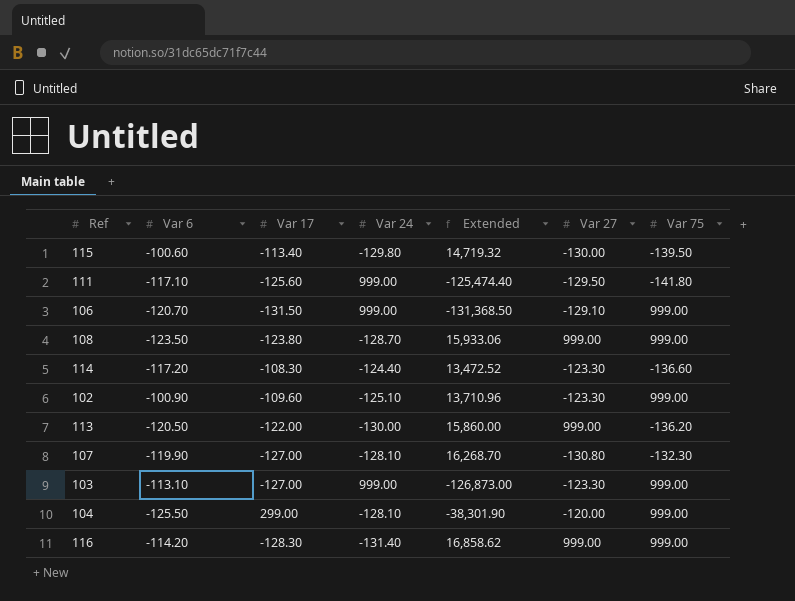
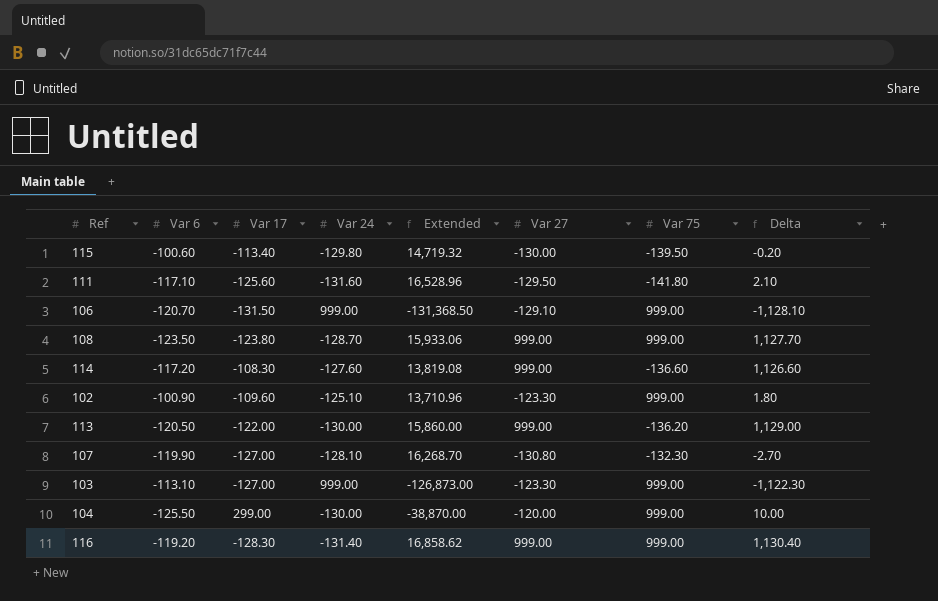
column Delta | formula: none -> [Var 27] - [Var 24]
111 | Var 24: 999.00 -> -131.60
111 | Extended: -125,474.40 -> 16,528.96
114 | Var 24: -124.40 -> -127.60
114 | Extended: 13,472.52 -> 13,819.08
114 | Var 27: -123.30 -> 999.00
104 | Var 24: -128.10 -> -130.00
104 | Extended: -38,301.90 -> -38,870.00
116 | Var 6: -114.20 -> -119.20

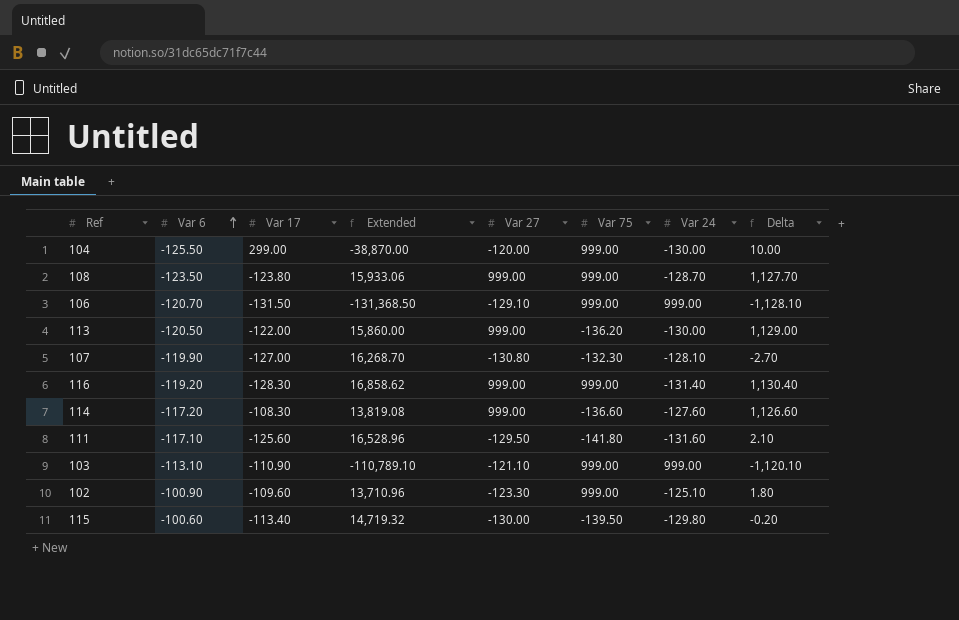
row order: none -> Var 6 ascending
column Var 24 | position: 4 -> 7
103 | Var 17: -127.00 -> -110.90
103 | Extended: -126,873.00 -> -110,789.10
103 | Var 27: -123.30 -> -121.10
103 | Delta: -1,122.30 -> -1,120.10

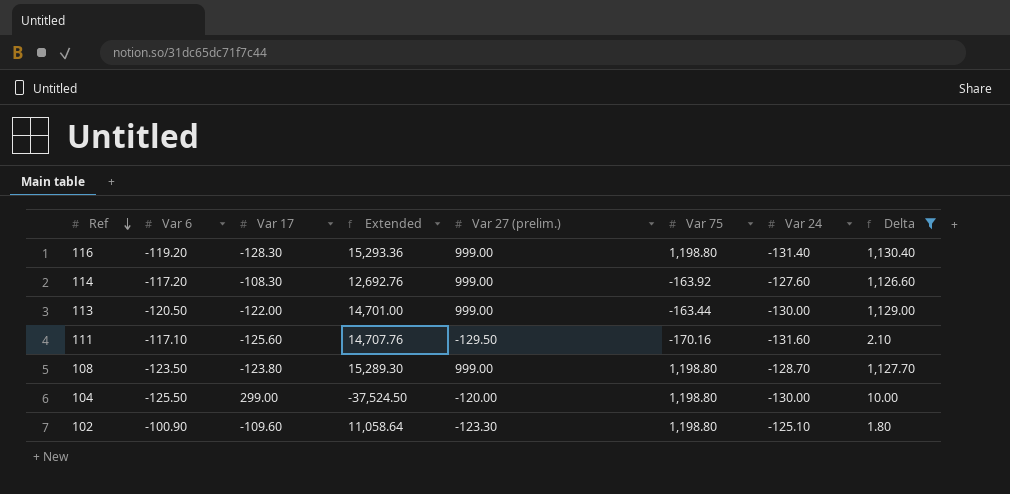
filter: none -> Delta >= 1.80
row order: Var 6 ascending -> Ref descending
column Extended | formula: [Var 17] * [Var 24] -> [Var 6] * [Var 17]
column name: Var 27 -> Var 27 (prelim.)
116 | Var 75: 999.00 -> 1,198.80
114 | Var 75: -136.60 -> -163.92
113 | Var 75: -136.20 -> -163.44
111 | Var 75: -141.80 -> -170.16
108 | Var 75: 999.00 -> 1,198.80
104 | Var 75: 999.00 -> 1,198.80
102 | Var 75: 999.00 -> 1,198.80

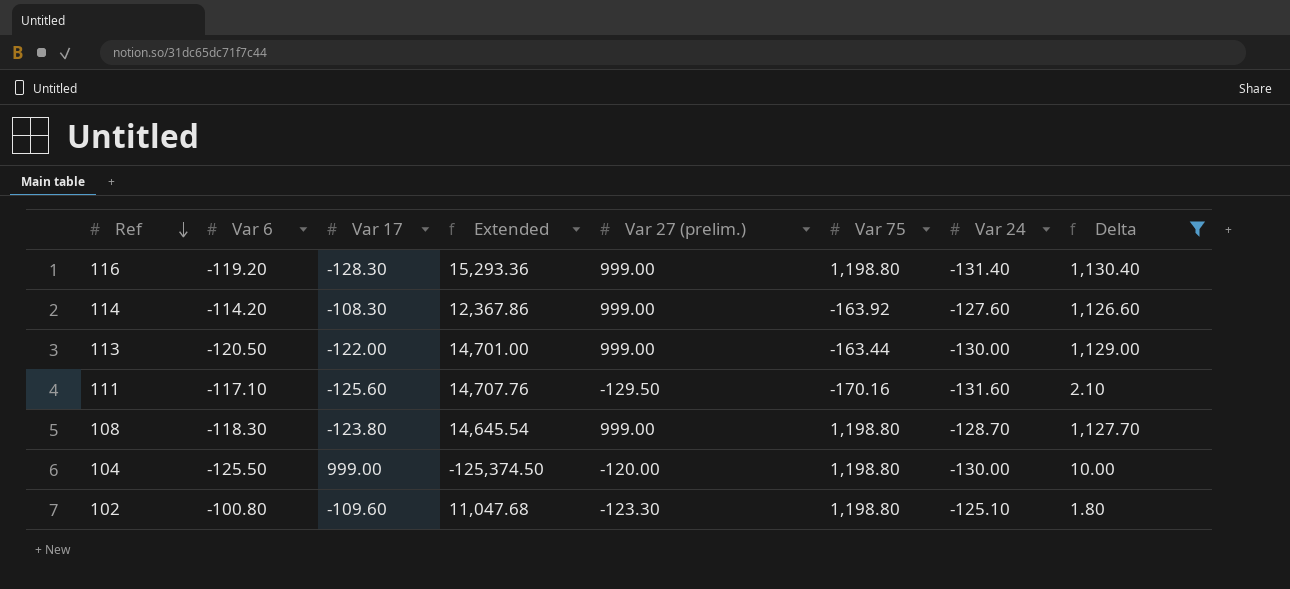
114 | Var 6: -117.20 -> -114.20
114 | Extended: 12,692.76 -> 12,367.86
108 | Var 6: -123.50 -> -118.30
108 | Extended: 15,289.30 -> 14,645.54
104 | Var 17: 299.00 -> 999.00
104 | Extended: -37,524.50 -> -125,374.50
102 | Var 6: -100.90 -> -100.80
102 | Extended: 11,058.64 -> 11,047.68

